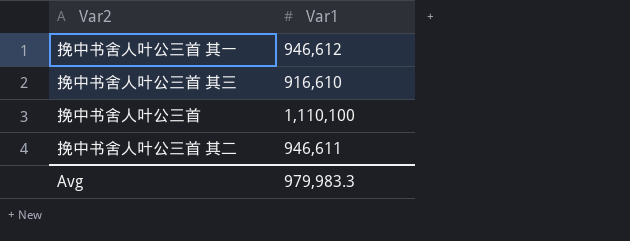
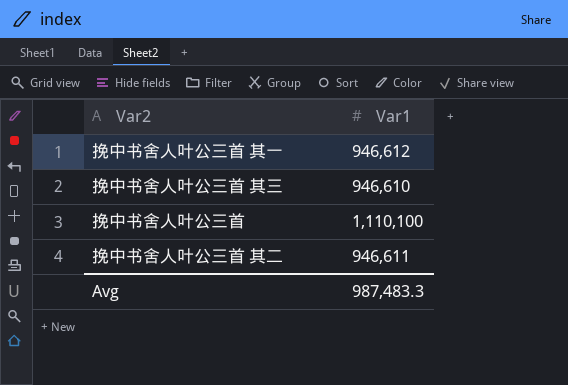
挽中书舍人叶公三首 其三 | Var1: 916,610 -> 946,610
Avg | Var1: 979,983.3 -> 987,483.3

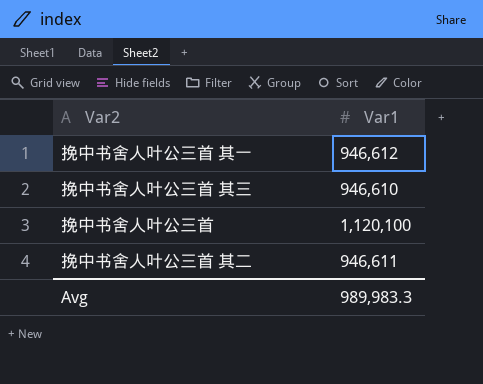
挽中书舍人叶公三首 | Var1: 1,110,100 -> 1,120,100
Avg | Var1: 987,483.3 -> 989,983.3

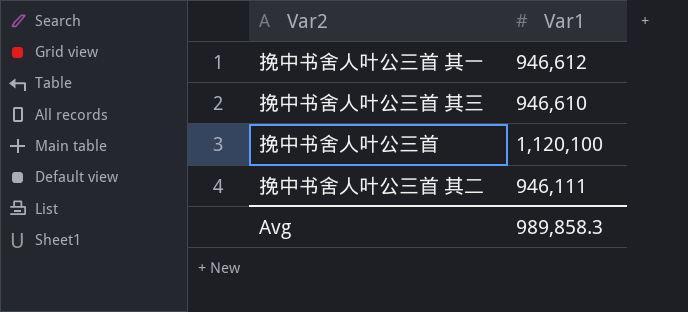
挽中书舍人叶公三首 其二 | Var1: 946,611 -> 946,111
Avg | Var1: 989,983.3 -> 989,858.3

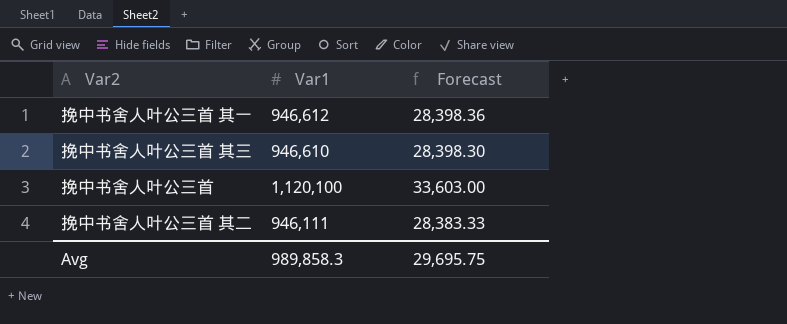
column Forecast | formula: none -> [Var1] * 0.03

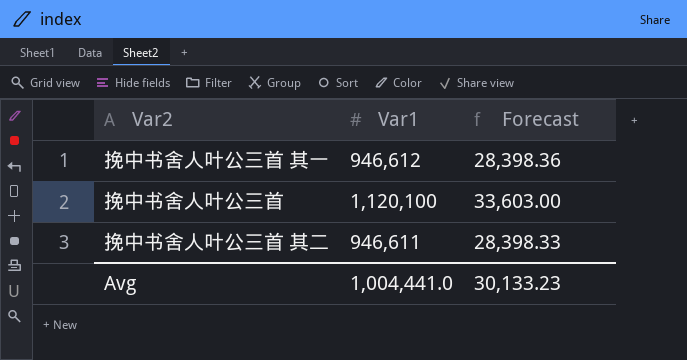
row 挽中书舍人叶公三首 其三: 946,610 | 28,398.30 -> none
挽中书舍人叶公三首 其二 | Var1: 946,111 -> 946,611
挽中书舍人叶公三首 其二 | Forecast: 28,383.33 -> 28,398.33
Avg | Var1: 989,858.3 -> 1,004,441.0
Avg | Forecast: 29,695.75 -> 30,133.23

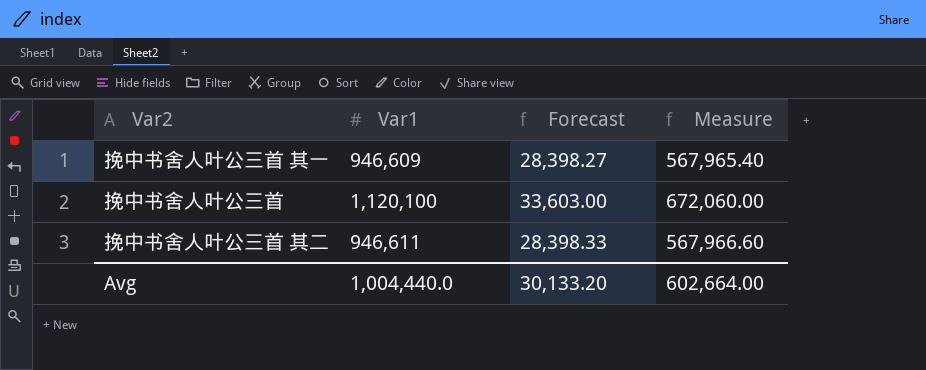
column Measure | formula: none -> [Var1] * 0.6
挽中书舍人叶公三首 其一 | Var1: 946,612 -> 946,609
挽中书舍人叶公三首 其一 | Forecast: 28,398.36 -> 28,398.27
Avg | Var1: 1,004,441.0 -> 1,004,440.0
Avg | Forecast: 30,133.23 -> 30,133.20

